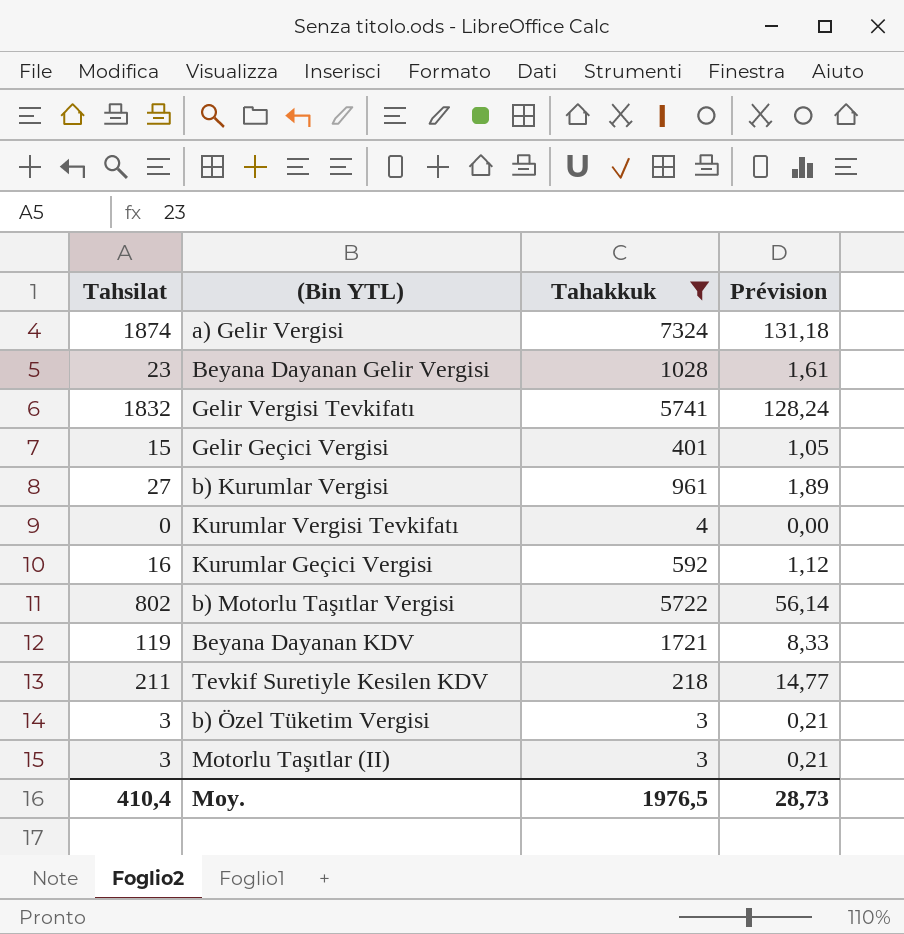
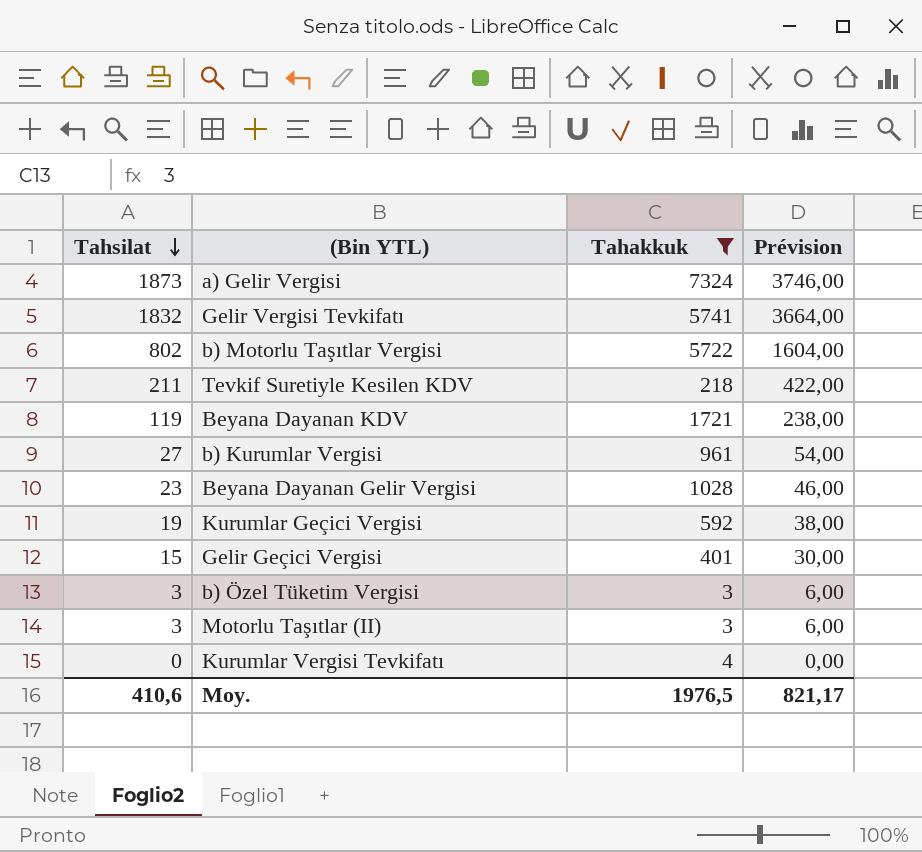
row order: none -> Tahsilat descending
column Prévision | formula: [Tahsilat] * 0,07 -> [Tahsilat] * 2
a) Gelir Vergisi | Tahsilat: 1874 -> 1873
Kurumlar Geçici Vergisi | Tahsilat: 16 -> 19
Moy. | Tahsilat: 410,4 -> 410,6
Moy. | Prévision: 28,73 -> 821,17

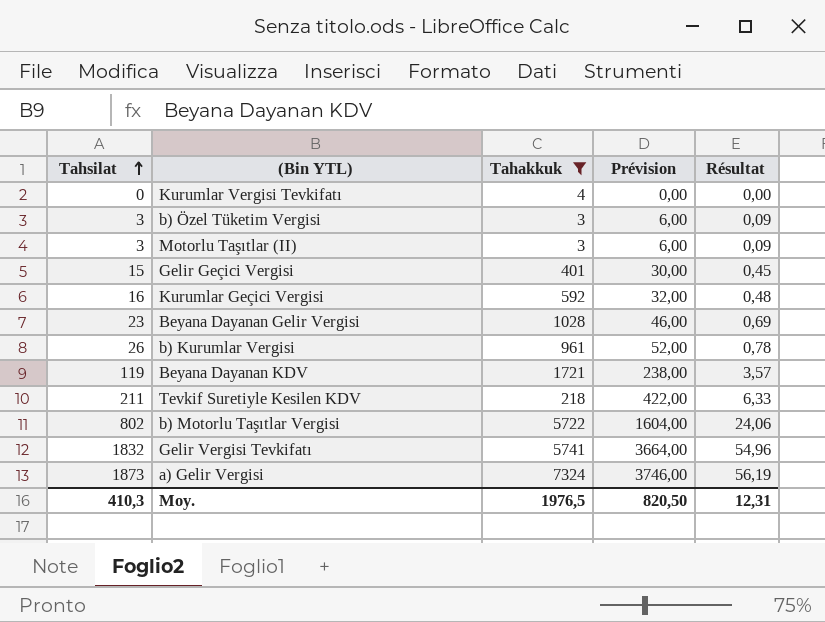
row order: Tahsilat descending -> Tahsilat ascending
column Résultat | formula: none -> [Tahsilat] * 0,03
Kurumlar Geçici Vergisi | Tahsilat: 19 -> 16
Kurumlar Geçici Vergisi | Prévision: 38,00 -> 32,00
b) Kurumlar Vergisi | Tahsilat: 27 -> 26
b) Kurumlar Vergisi | Prévision: 54,00 -> 52,00
Moy. | Tahsilat: 410,6 -> 410,3
Moy. | Prévision: 821,17 -> 820,50

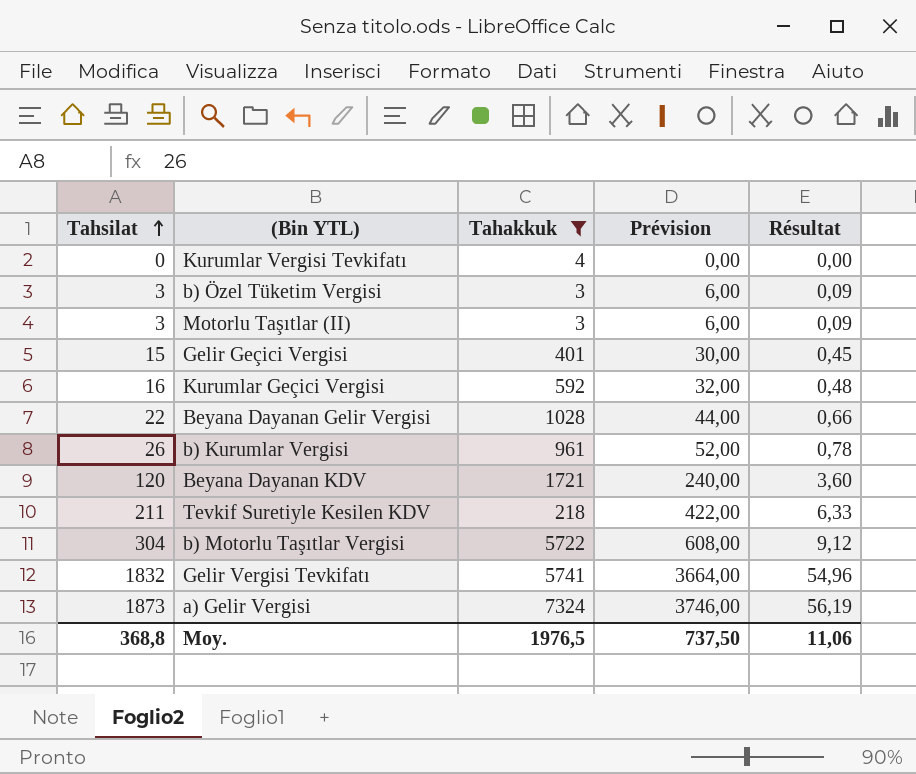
Beyana Dayanan Gelir Vergisi | Tahsilat: 23 -> 22
Beyana Dayanan Gelir Vergisi | Prévision: 46,00 -> 44,00
Beyana Dayanan Gelir Vergisi | Résultat: 0,69 -> 0,66
Beyana Dayanan KDV | Tahsilat: 119 -> 120
Beyana Dayanan KDV | Prévision: 238,00 -> 240,00
Beyana Dayanan KDV | Résultat: 3,57 -> 3,60
b) Motorlu Taşıtlar Vergisi | Tahsilat: 802 -> 304
b) Motorlu Taşıtlar Vergisi | Prévision: 1604,00 -> 608,00
b) Motorlu Taşıtlar Vergisi | Résultat: 24,06 -> 9,12
Moy. | Tahsilat: 410,3 -> 368,8
Moy. | Prévision: 820,50 -> 737,50
Moy. | Résultat: 12,31 -> 11,06

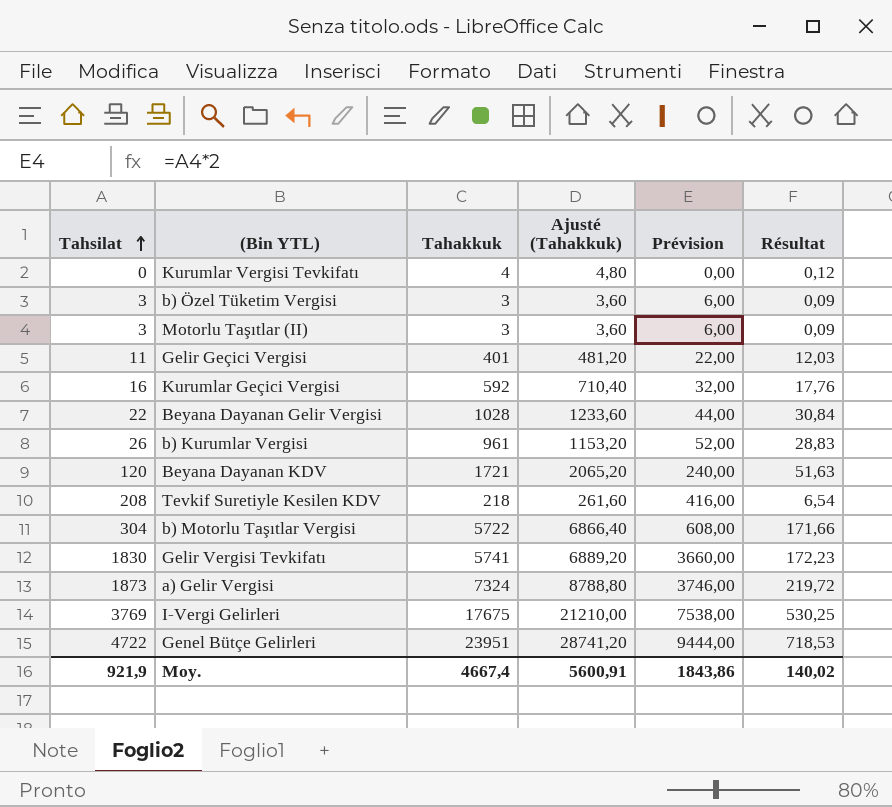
filter: Tahakkuk <= 7324 -> none
column Ajusté (Tahakkuk) | formula: none -> [Tahakkuk] * 1,2
column Résultat | formula: [Tahsilat] * 0,03 -> [Tahakkuk] * 0,03
Gelir Geçici Vergisi | Tahsilat: 15 -> 11
Gelir Geçici Vergisi | Prévision: 30,00 -> 22,00
Tevkif Suretiyle Kesilen KDV | Tahsilat: 211 -> 208
Tevkif Suretiyle Kesilen KDV | Prévision: 422,00 -> 416,00
Gelir Vergisi Tevkifatı | Tahsilat: 1832 -> 1830
Gelir Vergisi Tevkifatı | Prévision: 3664,00 -> 3660,00
Moy. | Tahsilat: 368,8 -> 921,9
Moy. | Tahakkuk: 1976,5 -> 4667,4
Moy. | Prévision: 737,50 -> 1843,86
Moy. | Résultat: 11,06 -> 140,02

